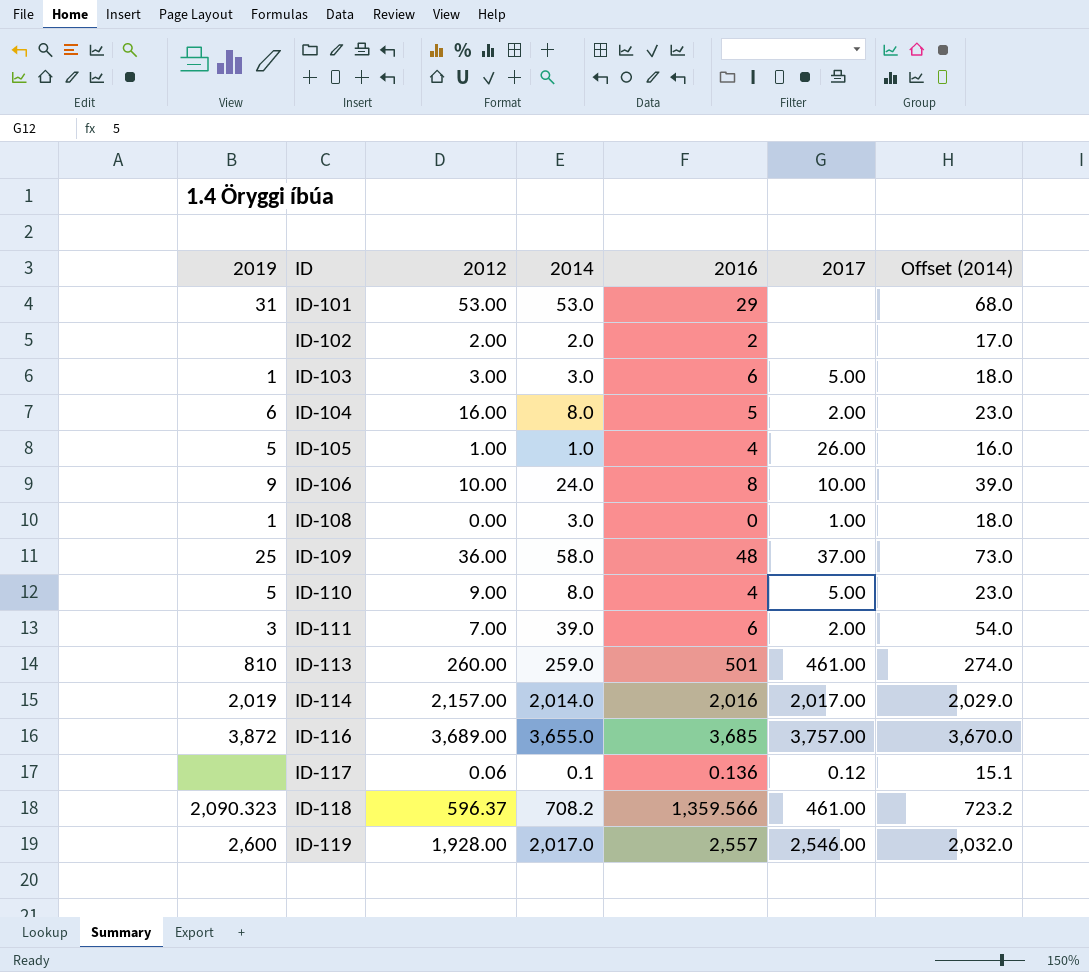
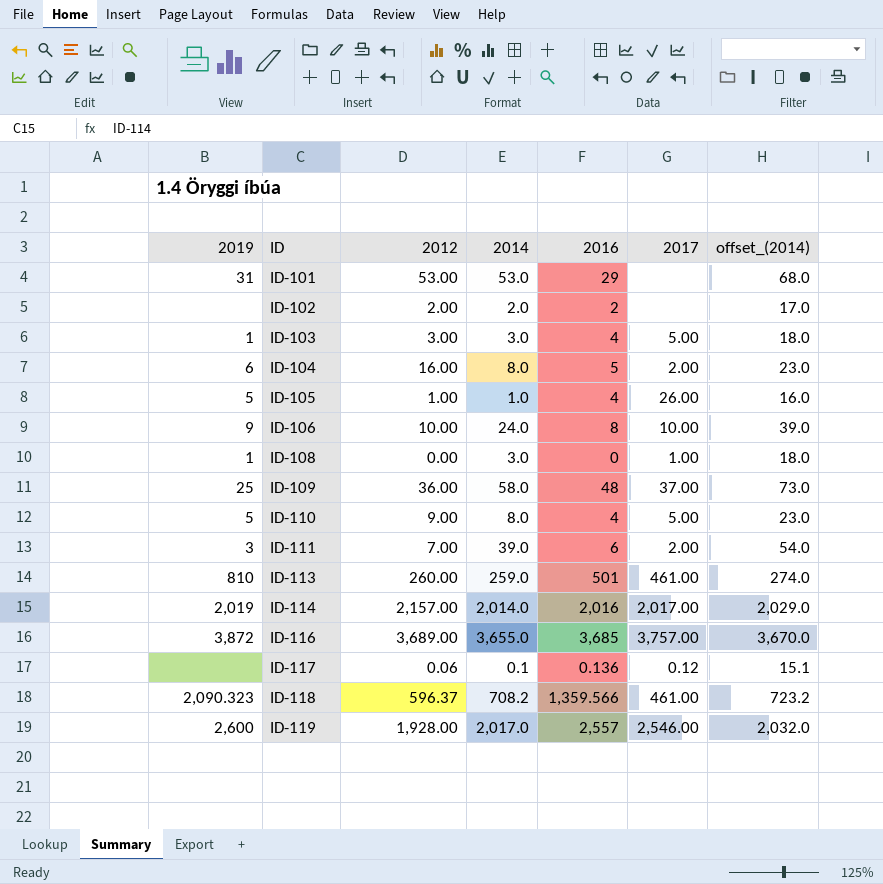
column name: Offset (2014) -> offset_(2014)
ID-103 | 2016: 6 -> 4

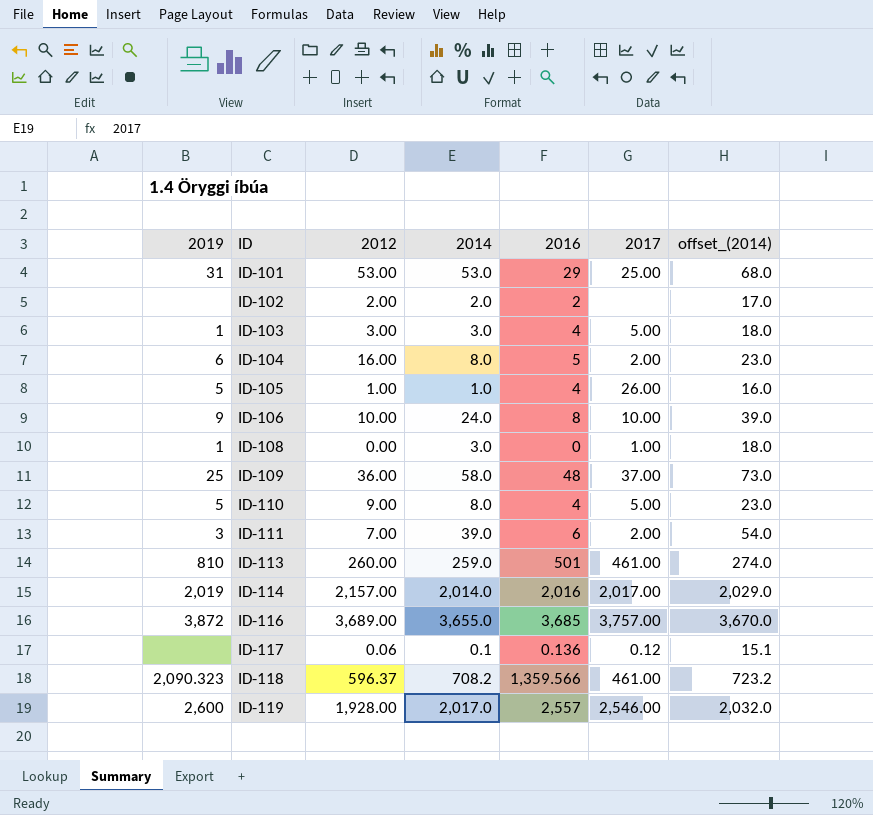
ID-101 | 2017: none -> 25.00

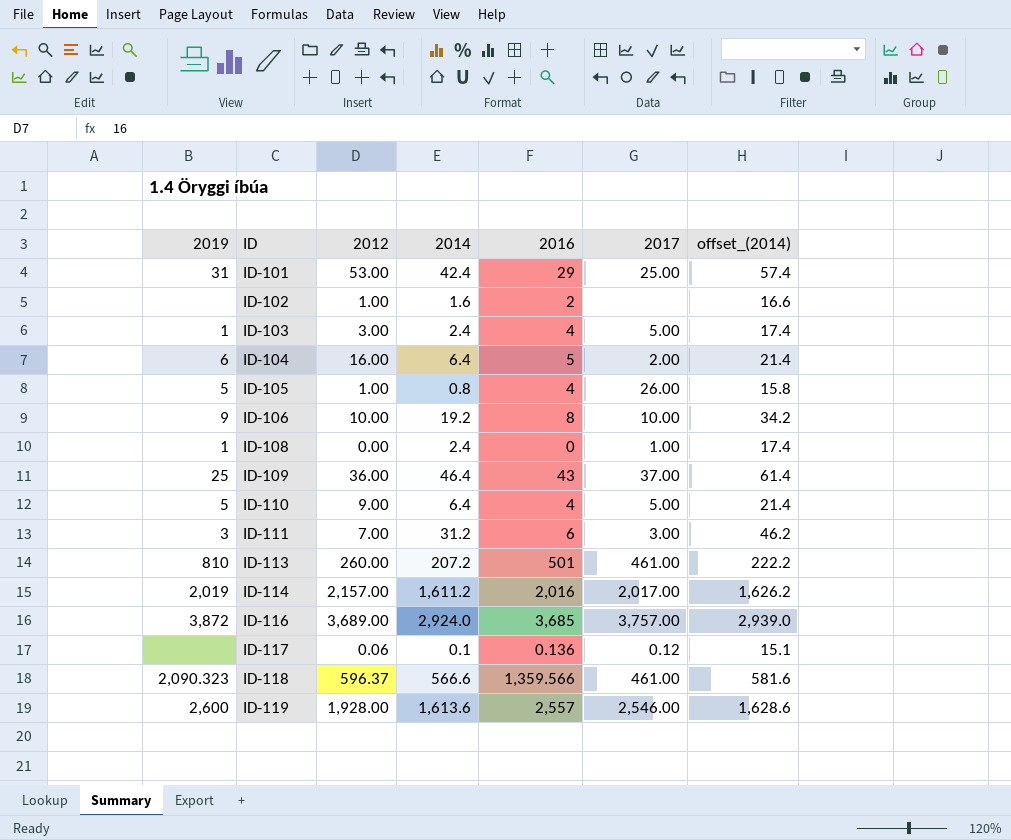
ID-101 | 2014: 53.0 -> 42.4
ID-101 | offset_(2014): 68.0 -> 57.4
ID-102 | 2012: 2.00 -> 1.00
ID-102 | 2014: 2.0 -> 1.6
ID-102 | offset_(2014): 17.0 -> 16.6
ID-103 | 2014: 3.0 -> 2.4
ID-103 | offset_(2014): 18.0 -> 17.4
ID-104 | 2014: 8.0 -> 6.4
ID-104 | offset_(2014): 23.0 -> 21.4
ID-105 | 2014: 1.0 -> 0.8
ID-105 | offset_(2014): 16.0 -> 15.8
ID-106 | 2014: 24.0 -> 19.2
ID-106 | offset_(2014): 39.0 -> 34.2
ID-108 | 2014: 3.0 -> 2.4
ID-108 | offset_(2014): 18.0 -> 17.4
ID-109 | 2014: 58.0 -> 46.4
ID-109 | 2016: 48 -> 43
ID-109 | offset_(2014): 73.0 -> 61.4
ID-110 | 2014: 8.0 -> 6.4
ID-110 | offset_(2014): 23.0 -> 21.4
ID-111 | 2014: 39.0 -> 31.2
ID-111 | 2017: 2.00 -> 3.00
ID-111 | offset_(2014): 54.0 -> 46.2
ID-113 | 2014: 259.0 -> 207.2
ID-113 | offset_(2014): 274.0 -> 222.2
ID-114 | 2014: 2,014.0 -> 1,611.2
ID-114 | offset_(2014): 2,029.0 -> 1,626.2
ID-116 | 2014: 3,655.0 -> 2,924.0
ID-116 | offset_(2014): 3,670.0 -> 2,939.0
ID-118 | 2014: 708.2 -> 566.6
ID-118 | offset_(2014): 723.2 -> 581.6
ID-119 | 2014: 2,017.0 -> 1,613.6
ID-119 | offset_(2014): 2,032.0 -> 1,628.6

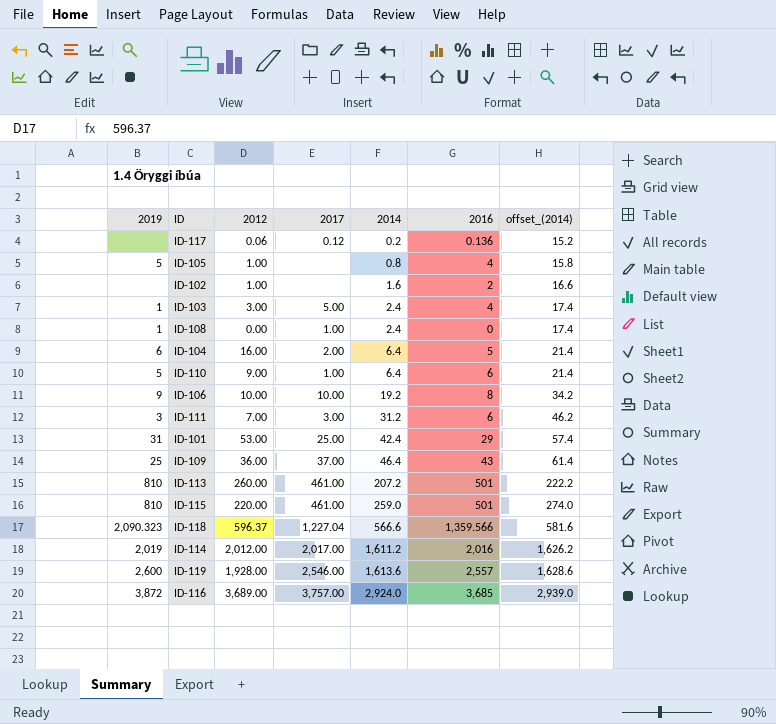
row order: ID ascending -> 2014 ascending
column 2017 | position: 6 -> 4
ID-117 | 2014: 0.1 -> 0.2
ID-117 | offset_(2014): 15.1 -> 15.2
ID-105 | 2017: 26.00 -> none
ID-110 | 2017: 5.00 -> 1.00
ID-110 | 2016: 4 -> 6
row ID-115: none -> 810 | 220.00 | 461.00 | 259.0 | 501 | 274.0
ID-118 | 2017: 461.00 -> 1,227.04
ID-114 | 2012: 2,157.00 -> 2,012.00

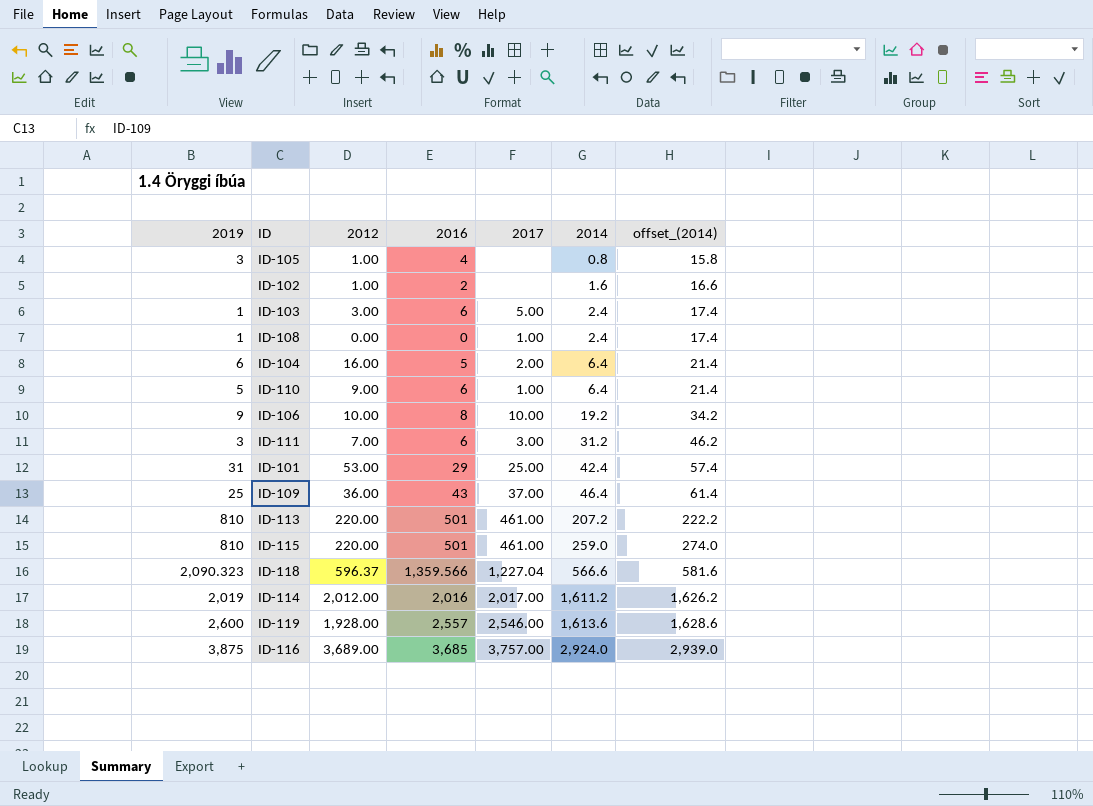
column 2016 | position: 6 -> 4
row ID-117: none | 0.06 | 0.12 | 0.2 | 0.136 | 15.2 -> none
ID-105 | 2019: 5 -> 3
ID-103 | 2016: 4 -> 6
ID-113 | 2012: 260.00 -> 220.00
ID-116 | 2019: 3,872 -> 3,875

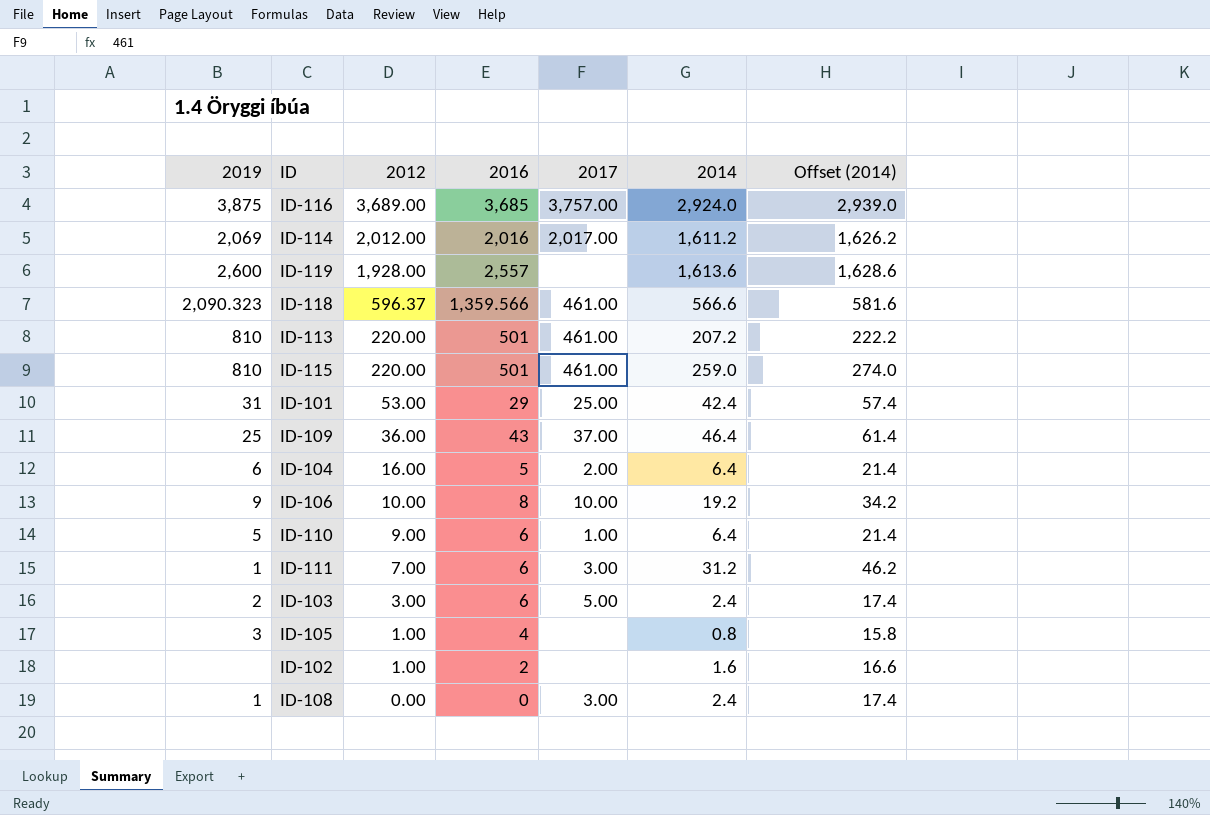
row order: 2014 ascending -> 2012 descending
column name: offset_(2014) -> Offset (2014)
ID-114 | 2019: 2,019 -> 2,069
ID-119 | 2017: 2,546.00 -> none
ID-118 | 2017: 1,227.04 -> 461.00
ID-111 | 2019: 3 -> 1
ID-103 | 2019: 1 -> 2
ID-108 | 2017: 1.00 -> 3.00

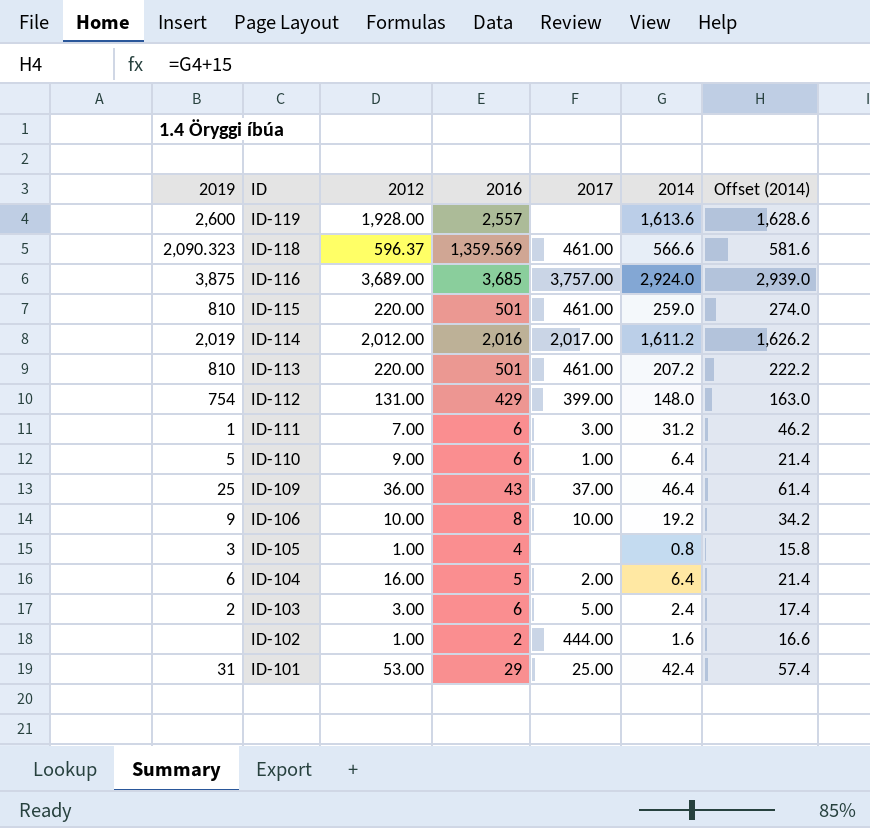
row order: 2012 descending -> ID descending
row ID-108: 1 | 0.00 | 0 | 3.00 | 2.4 | 17.4 -> none
ID-118 | 2016: 1,359.566 -> 1,359.569
ID-114 | 2019: 2,069 -> 2,019
row ID-112: none -> 754 | 131.00 | 429 | 399.00 | 148.0 | 163.0
ID-102 | 2017: none -> 444.00

